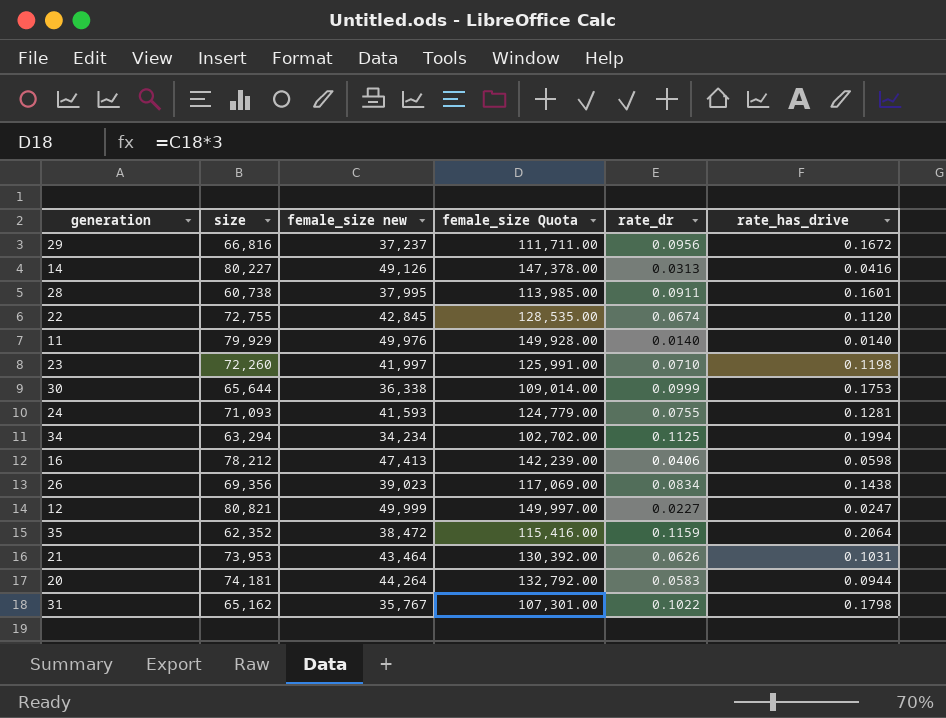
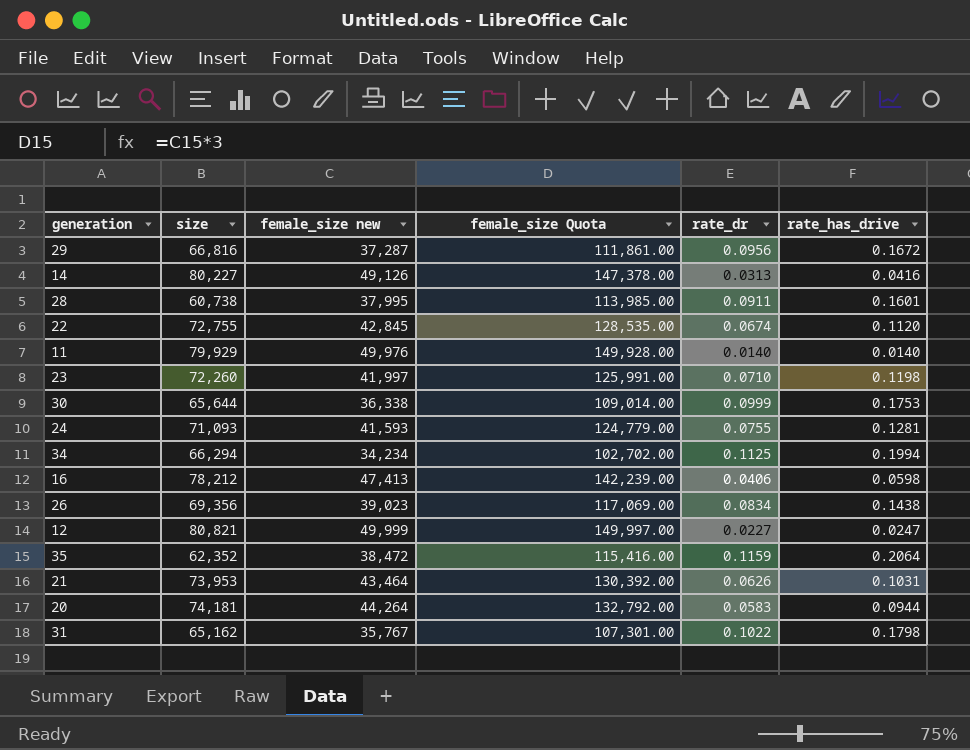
29 | female_size new: 37,237 -> 37,287
29 | female_size Quota: 111,711.00 -> 111,861.00
34 | size: 63,294 -> 66,294

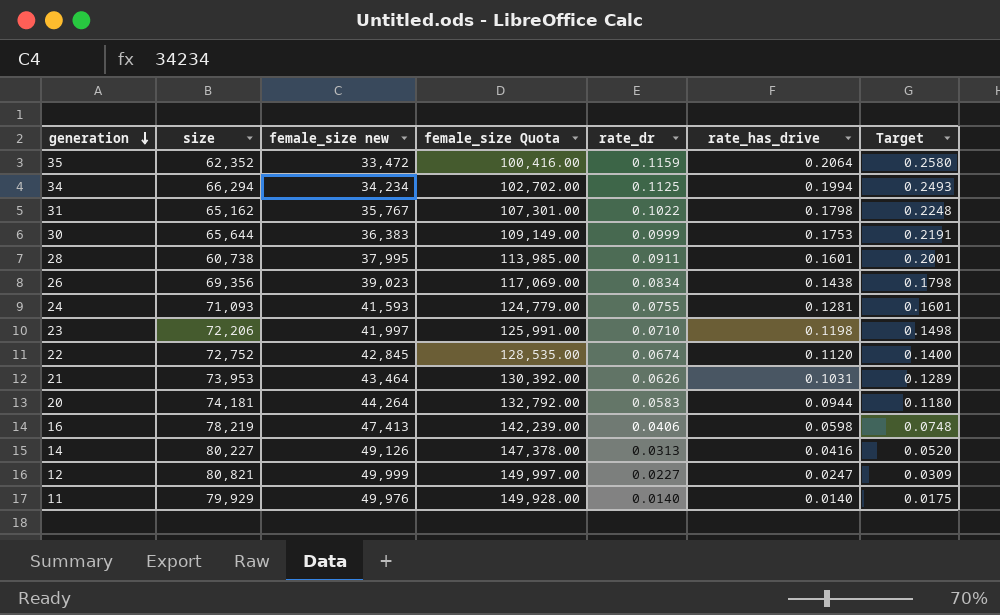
row order: none -> generation descending
column Target | formula: none -> [rate_has_drive] * 1.25
row 29: 66,816 | 37,287 | 111,861.00 | 0.0956 | 0.1672 -> none
35 | female_size new: 38,472 -> 33,472
35 | female_size Quota: 115,416.00 -> 100,416.00
30 | female_size new: 36,338 -> 36,383
30 | female_size Quota: 109,014.00 -> 109,149.00
23 | size: 72,260 -> 72,206
22 | size: 72,755 -> 72,752
16 | size: 78,212 -> 78,219

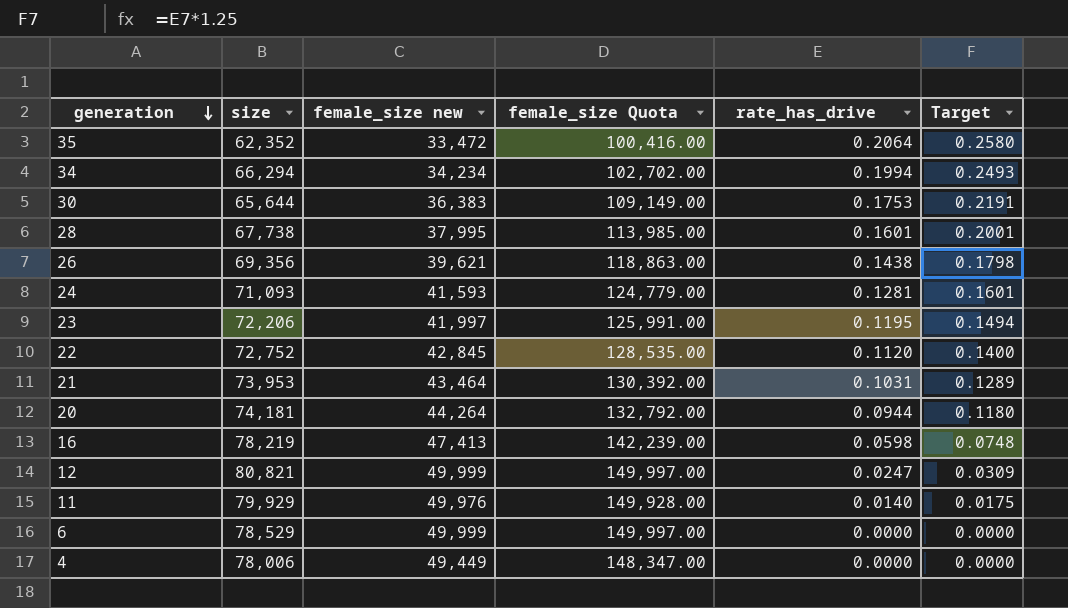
column rate_dr | position: 5 -> none
row 31: 65,162 | 35,767 | 107,301.00 | 0.1022 | 0.1798 | 0.2248 -> none
row 14: 80,227 | 49,126 | 147,378.00 | 0.0313 | 0.0416 | 0.0520 -> none
28 | size: 60,738 -> 67,738
26 | female_size new: 39,023 -> 39,621
26 | female_size Quota: 117,069.00 -> 118,863.00
23 | rate_has_drive: 0.1198 -> 0.1195
23 | Target: 0.1498 -> 0.1494
row 6: none -> 78,529 | 49,999 | 149,997.00 | 0.0000 | 0.0000
row 4: none -> 78,006 | 49,449 | 148,347.00 | 0.0000 | 0.0000

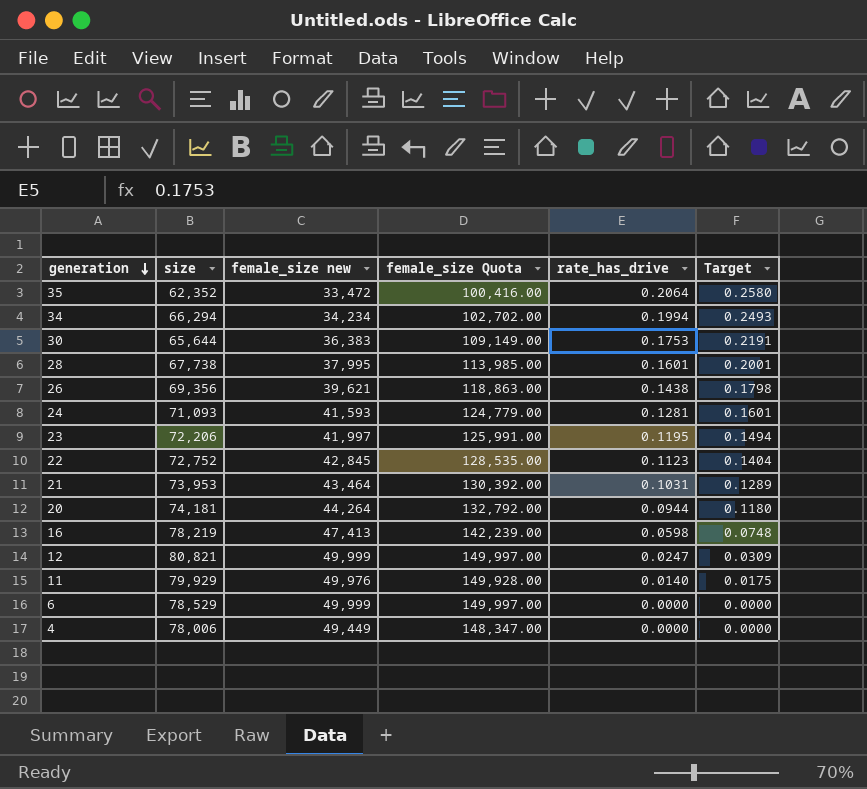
22 | rate_has_drive: 0.1120 -> 0.1123
22 | Target: 0.1400 -> 0.1404

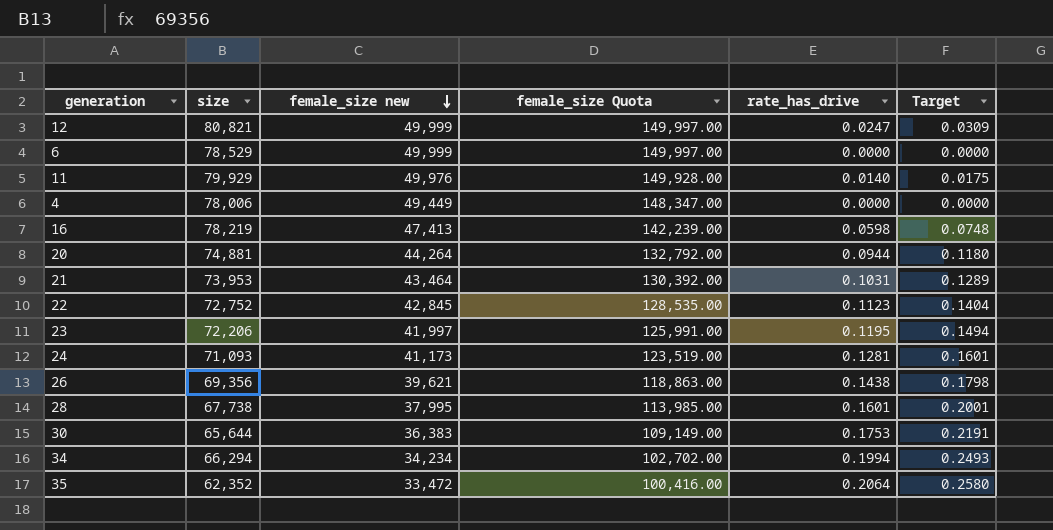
row order: generation descending -> female_size new descending
20 | size: 74,181 -> 74,881
24 | female_size new: 41,593 -> 41,173
24 | female_size Quota: 124,779.00 -> 123,519.00

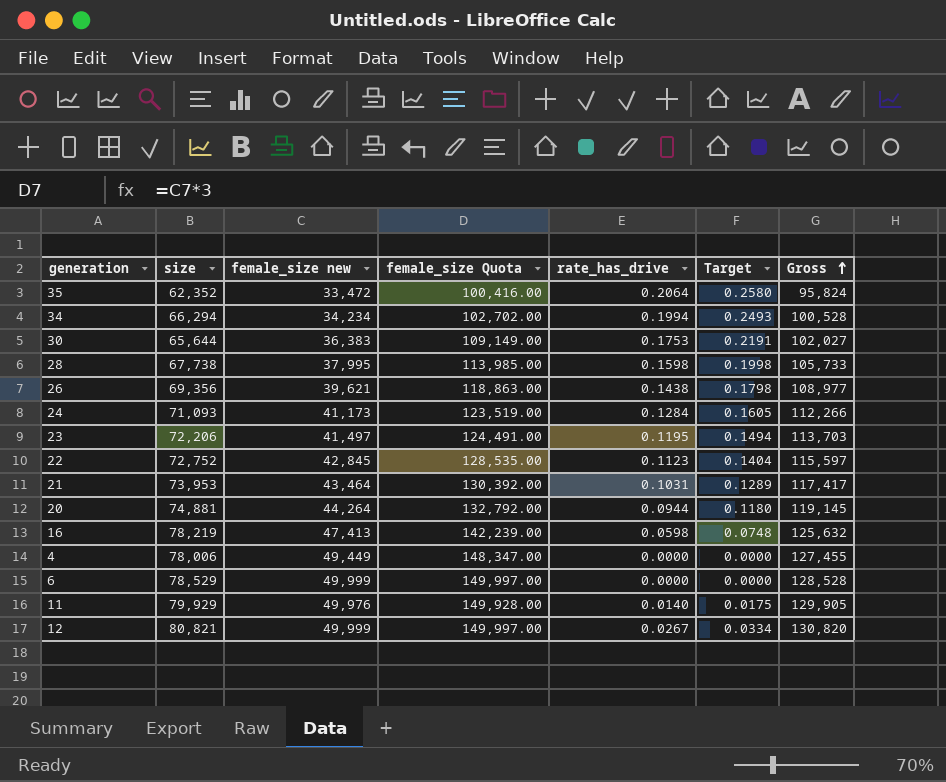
row order: female_size new descending -> Gross ascending
column Gross | formula: none -> [size] + [female_size new]
28 | rate_has_drive: 0.1601 -> 0.1598
28 | Target: 0.2001 -> 0.1998
24 | rate_has_drive: 0.1281 -> 0.1284
24 | Target: 0.1601 -> 0.1605
23 | female_size new: 41,997 -> 41,497
23 | female_size Quota: 125,991.00 -> 124,491.00
12 | rate_has_drive: 0.0247 -> 0.0267
12 | Target: 0.0309 -> 0.0334

